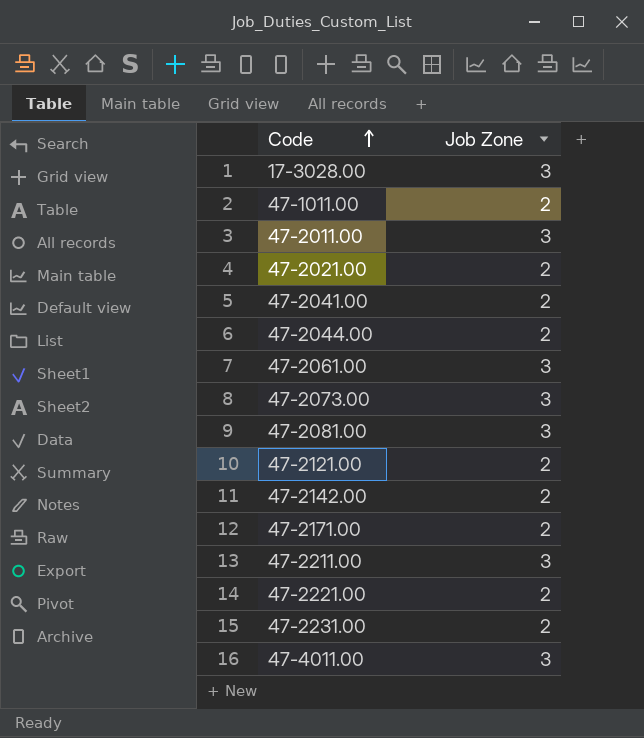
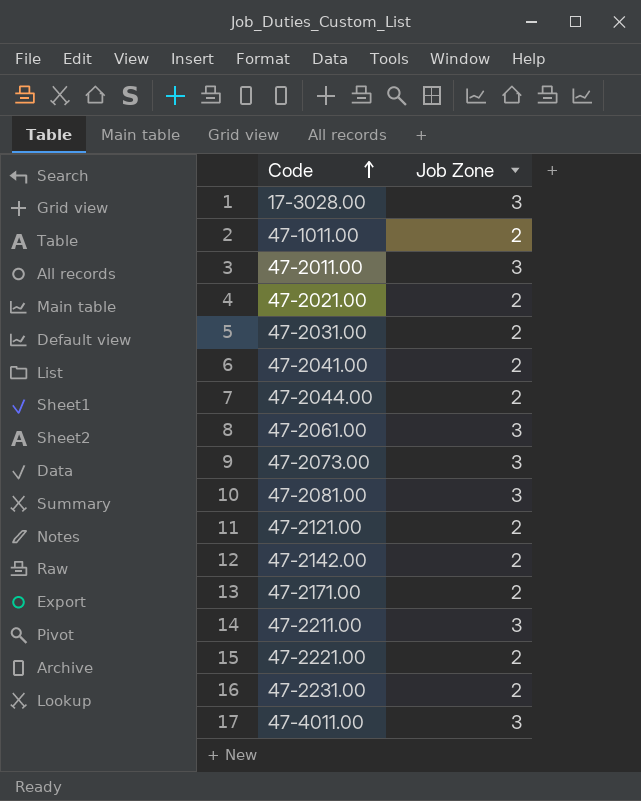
row 47-2031.00: none -> 2

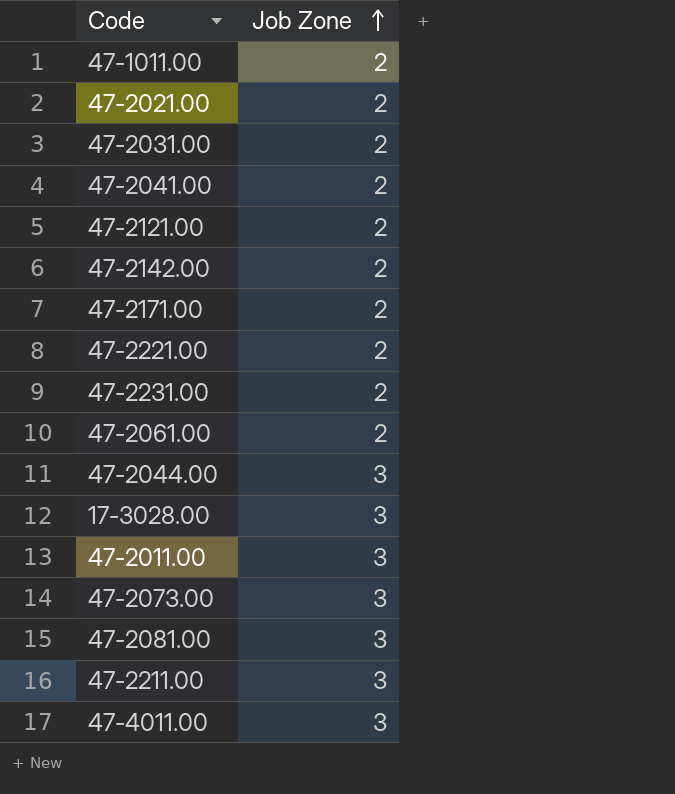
row order: Code ascending -> Job Zone ascending
47-2061.00 | Job Zone: 3 -> 2
47-2044.00 | Job Zone: 2 -> 3

